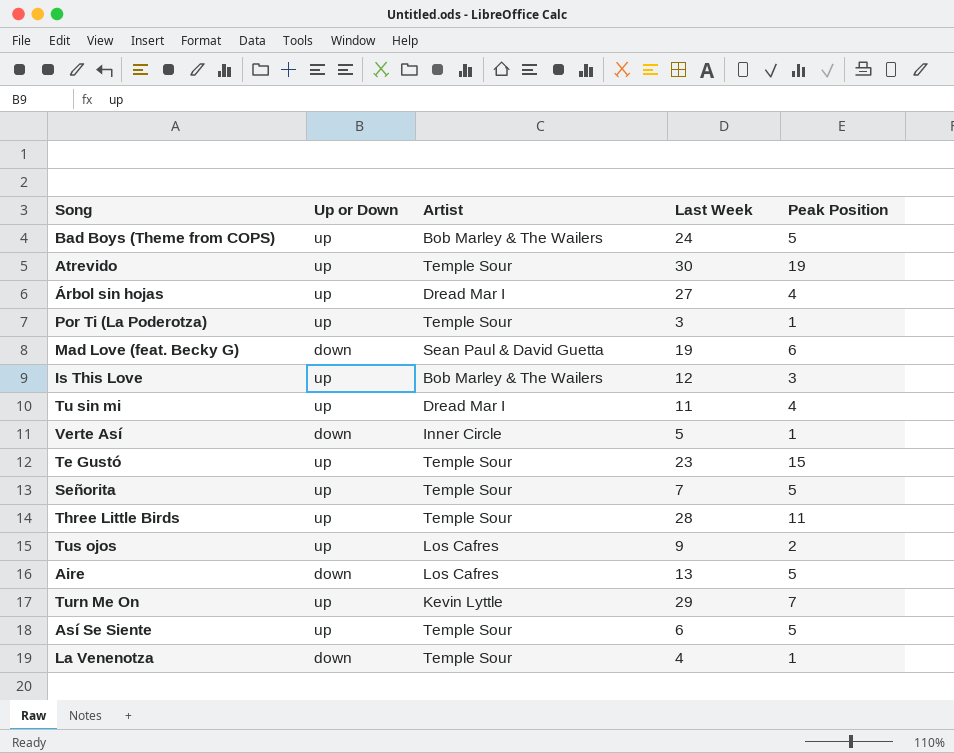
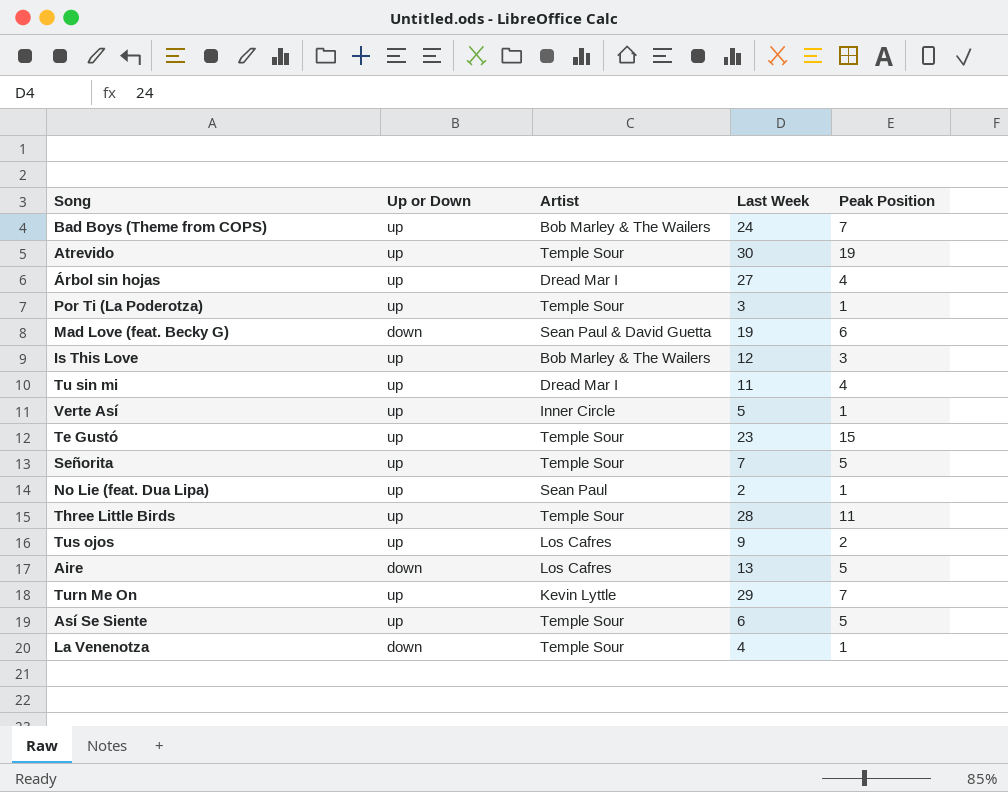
Bad Boys (Theme from COPS) | Peak Position: 5 -> 7
Verte Así | Up or Down: down -> up
row No Lie (feat. Dua Lipa): none -> up | Sean Paul | 2 | 1

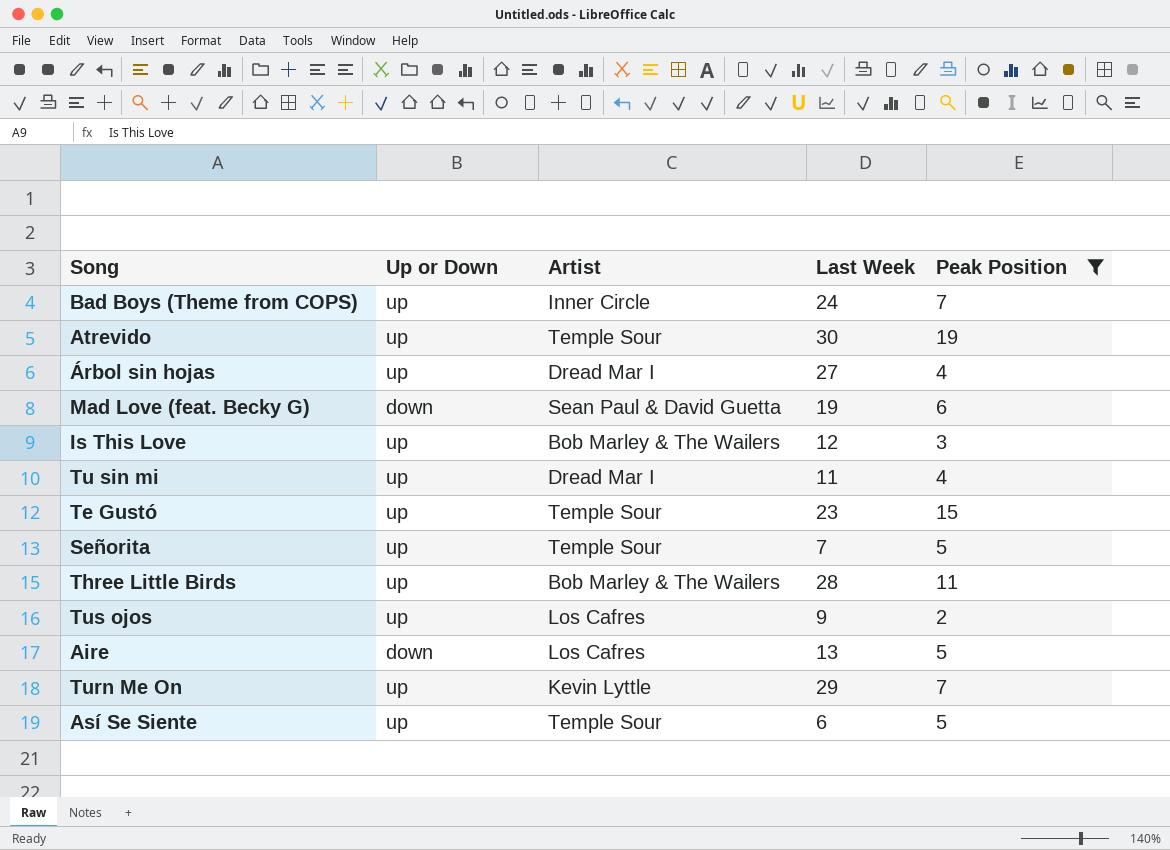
filter: none -> Peak Position != 1
Bad Boys (Theme from COPS) | Artist: Bob Marley & The Wailers -> Inner Circle
Three Little Birds | Artist: Temple Sour -> Bob Marley & The Wailers

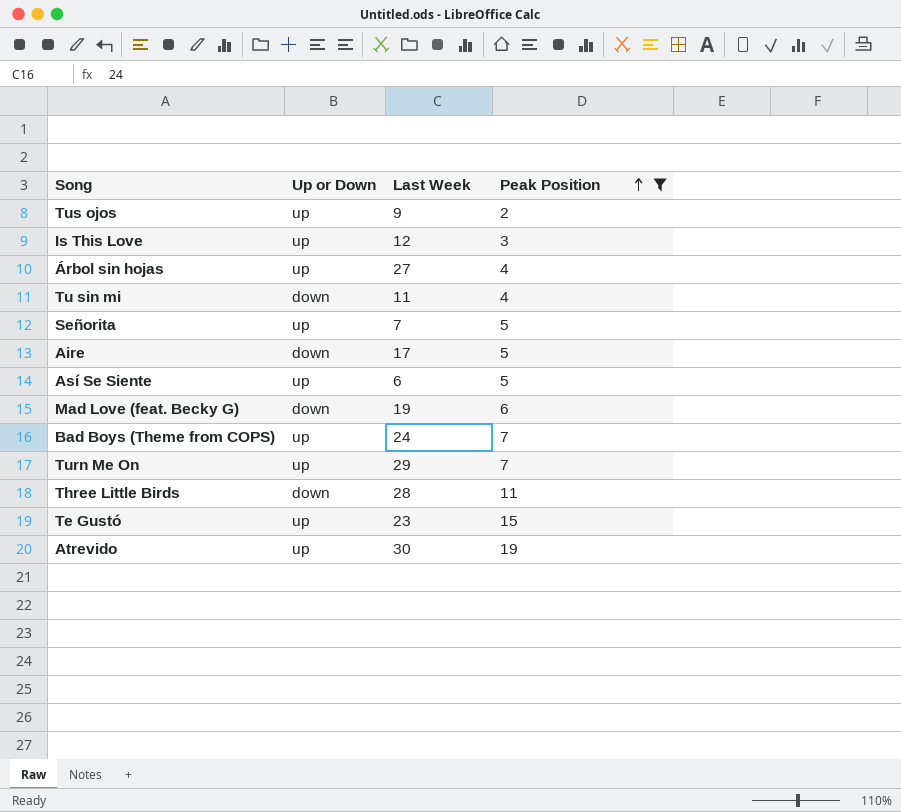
row order: none -> Peak Position ascending
column Artist | position: 3 -> none
Tu sin mi | Up or Down: up -> down
Aire | Last Week: 13 -> 17
Three Little Birds | Up or Down: up -> down

